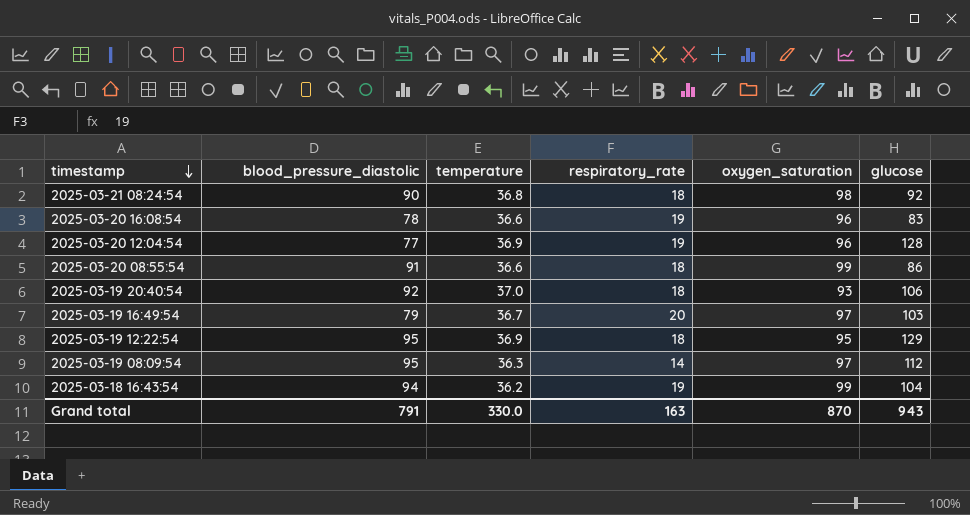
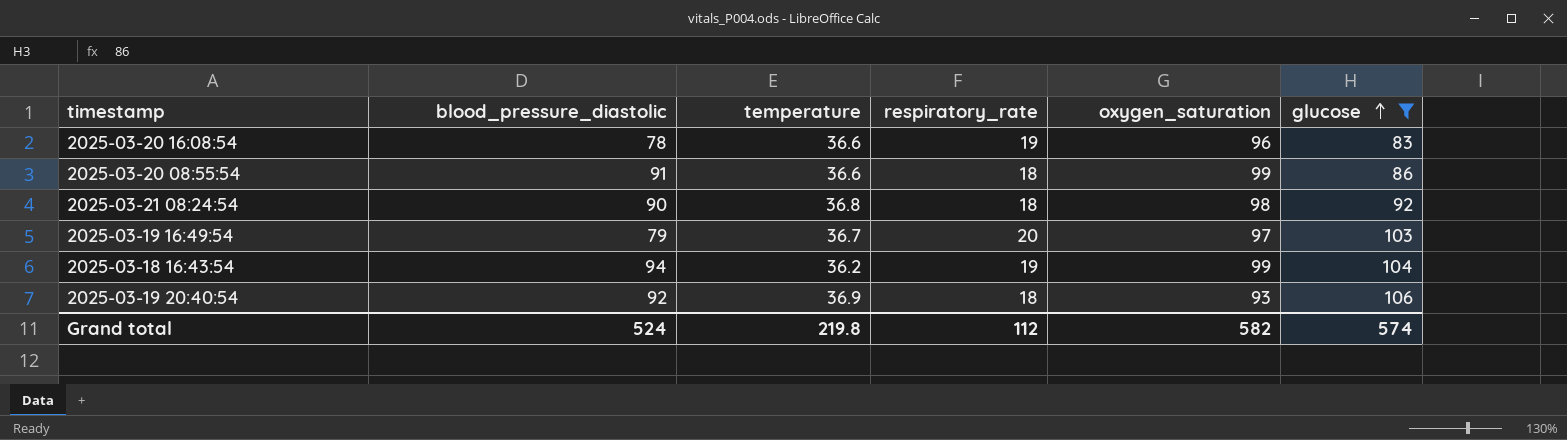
filter: none -> glucose <= 106
row order: timestamp descending -> glucose ascending
2025-03-19 20:40:54 | temperature: 37.0 -> 36.9
Grand total | blood_pressure_diastolic: 791 -> 524
Grand total | temperature: 330.0 -> 219.8
Grand total | respiratory_rate: 163 -> 112
Grand total | oxygen_saturation: 870 -> 582
Grand total | glucose: 943 -> 574

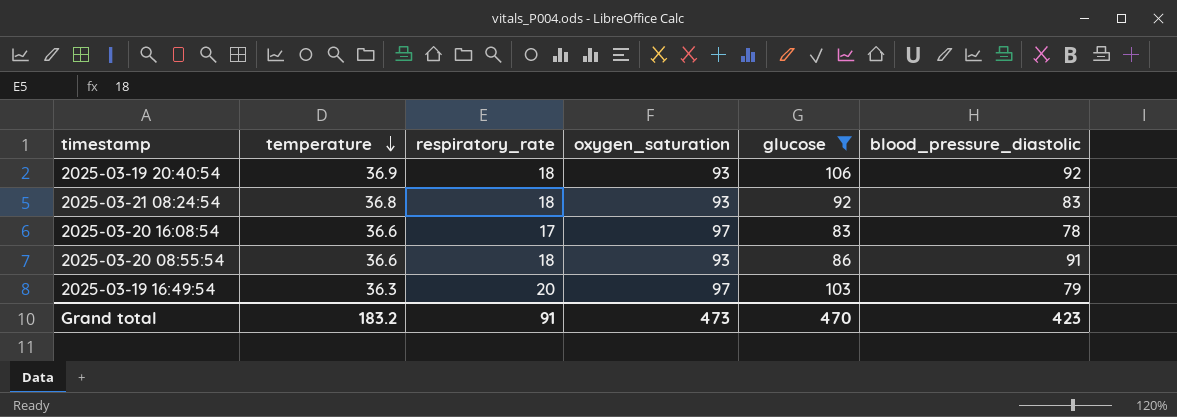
row order: glucose ascending -> temperature descending
column blood_pressure_diastolic | position: 2 -> 6
row 2025-03-18 16:43:54: 94 | 36.2 | 19 | 99 | 104 -> none
2025-03-21 08:24:54 | oxygen_saturation: 98 -> 93
2025-03-21 08:24:54 | blood_pressure_diastolic: 90 -> 83
2025-03-20 16:08:54 | respiratory_rate: 19 -> 17
2025-03-20 16:08:54 | oxygen_saturation: 96 -> 97
2025-03-20 08:55:54 | oxygen_saturation: 99 -> 93
2025-03-19 16:49:54 | temperature: 36.7 -> 36.3
Grand total | temperature: 219.8 -> 183.2
Grand total | respiratory_rate: 112 -> 91
Grand total | oxygen_saturation: 582 -> 473
Grand total | glucose: 574 -> 470
Grand total | blood_pressure_diastolic: 524 -> 423

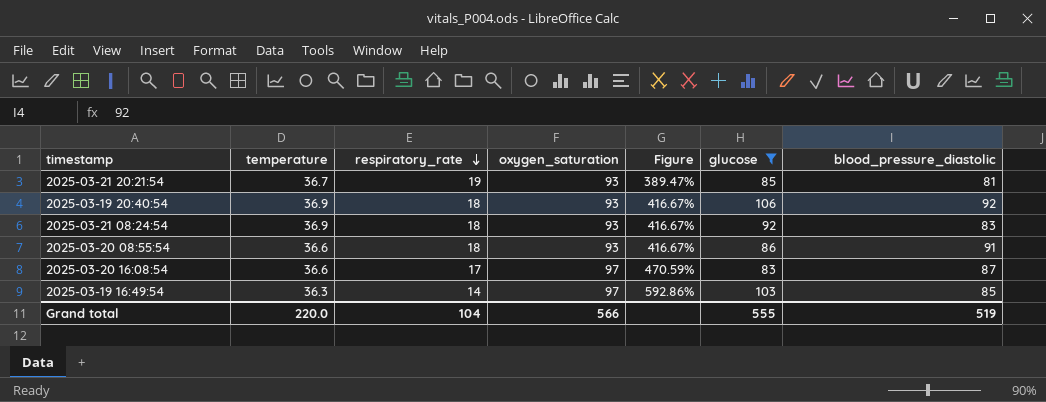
row order: temperature descending -> respiratory_rate descending
column Figure | formula: none -> ([oxygen_saturation] - [respiratory_rate]) / [respiratory_rate]
row 2025-03-21 20:21:54: none -> 36.7 | 19 | 93 | 389.47% | 85 | 81
2025-03-21 08:24:54 | temperature: 36.8 -> 36.9
2025-03-20 16:08:54 | blood_pressure_diastolic: 78 -> 87
2025-03-19 16:49:54 | respiratory_rate: 20 -> 14
2025-03-19 16:49:54 | blood_pressure_diastolic: 79 -> 85
Grand total | temperature: 183.2 -> 220.0
Grand total | respiratory_rate: 91 -> 104
Grand total | oxygen_saturation: 473 -> 566
Grand total | glucose: 470 -> 555
Grand total | blood_pressure_diastolic: 423 -> 519

